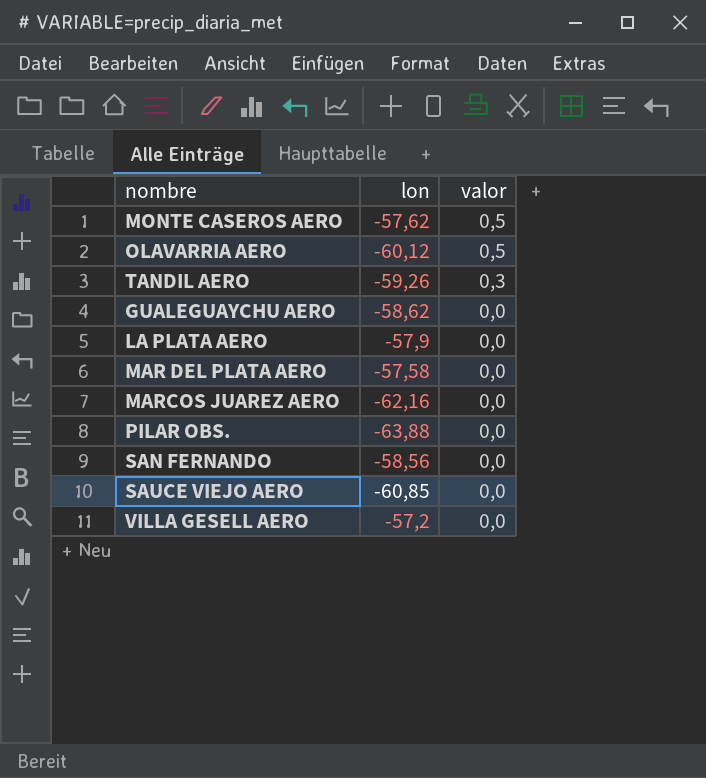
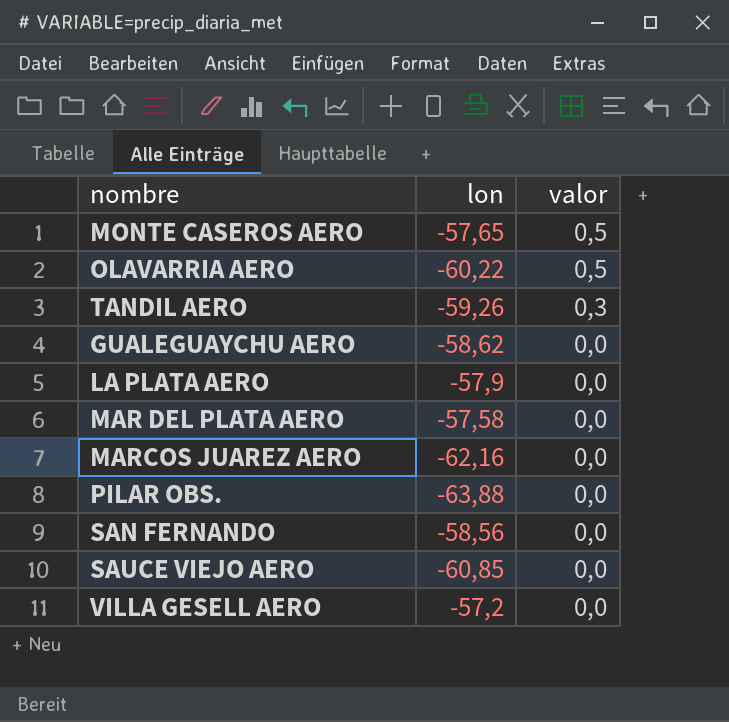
MONTE CASEROS AERO | lon: -57,62 -> -57,65
OLAVARRIA AERO | lon: -60,12 -> -60,22

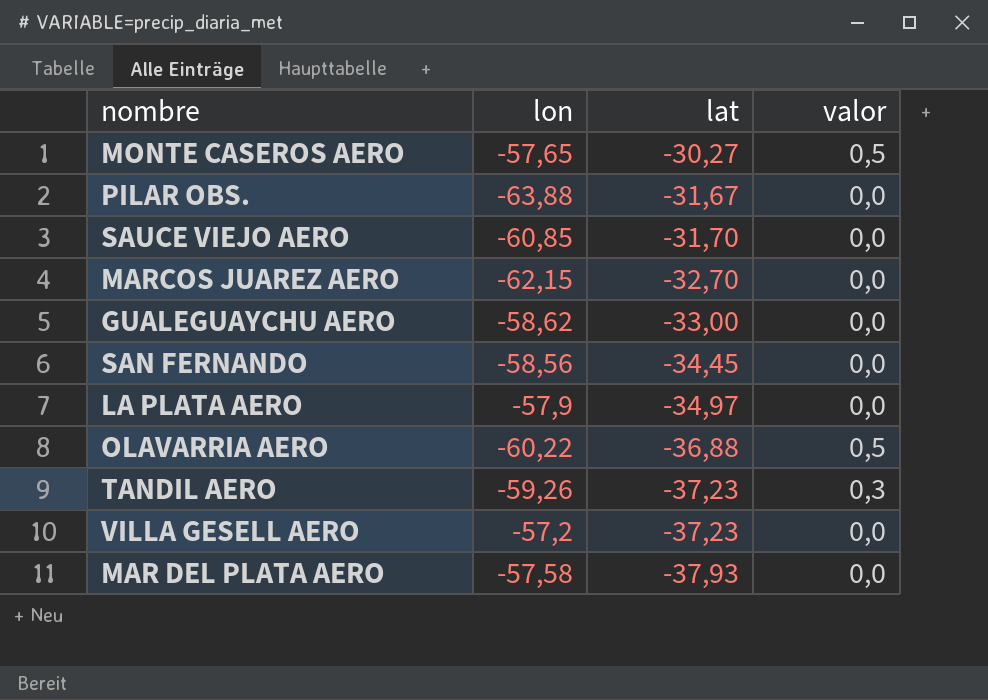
row order: valor descending -> lat descending
column lat | position: none -> 3
MARCOS JUAREZ AERO | lon: -62,16 -> -62,15

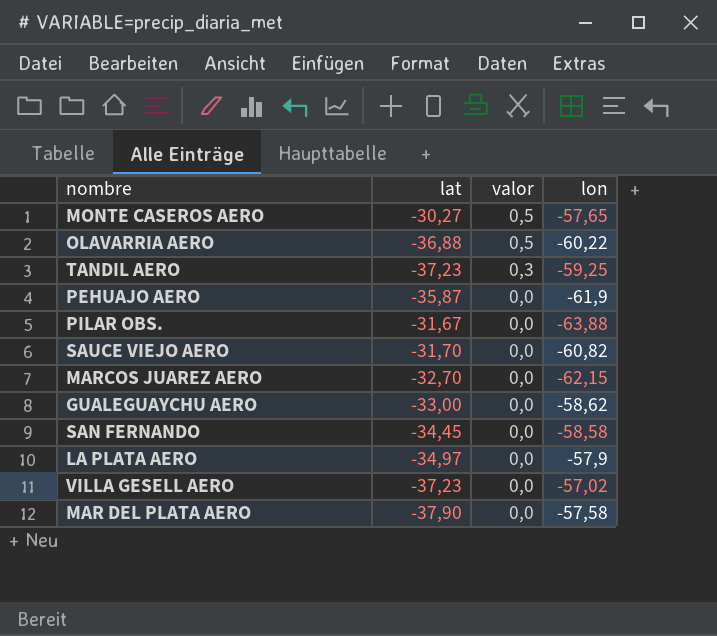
row order: lat descending -> valor descending
column lon | position: 2 -> 4
TANDIL AERO | lon: -59,26 -> -59,25
row PEHUAJO AERO: none -> -35,87 | 0,0 | -61,9
SAUCE VIEJO AERO | lon: -60,85 -> -60,82
SAN FERNANDO | lon: -58,56 -> -58,58
VILLA GESELL AERO | lon: -57,2 -> -57,02
MAR DEL PLATA AERO | lat: -37,93 -> -37,90

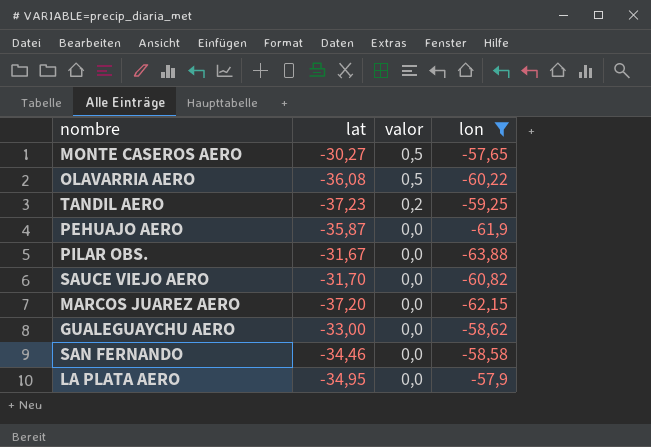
filter: none -> lon <= -57,65
OLAVARRIA AERO | lat: -36,88 -> -36,08
TANDIL AERO | valor: 0,3 -> 0,2
MARCOS JUAREZ AERO | lat: -32,70 -> -37,20
SAN FERNANDO | lat: -34,45 -> -34,46
LA PLATA AERO | lat: -34,97 -> -34,95

